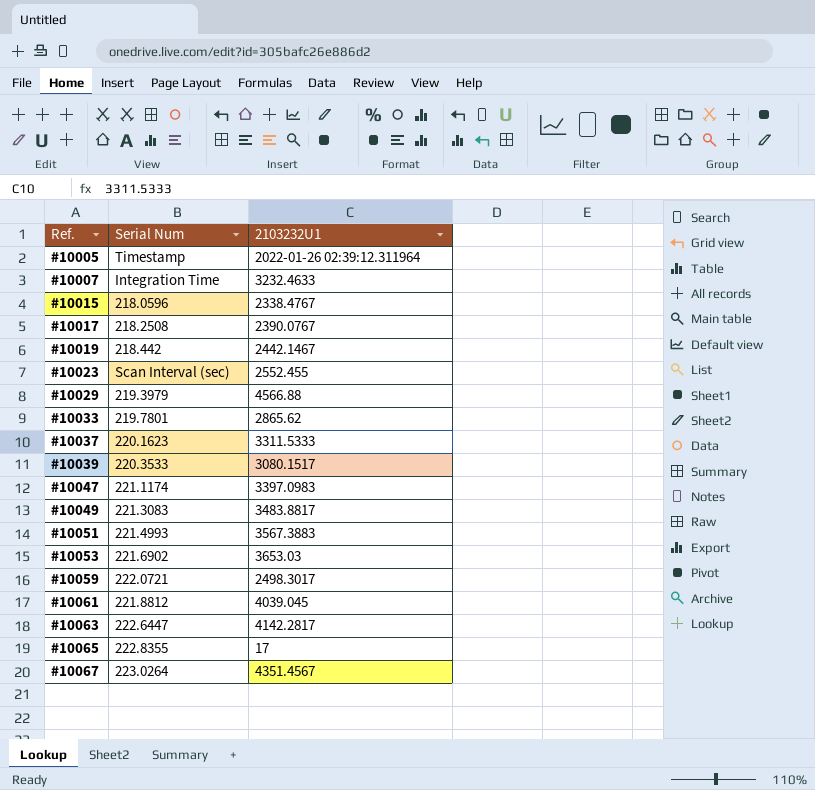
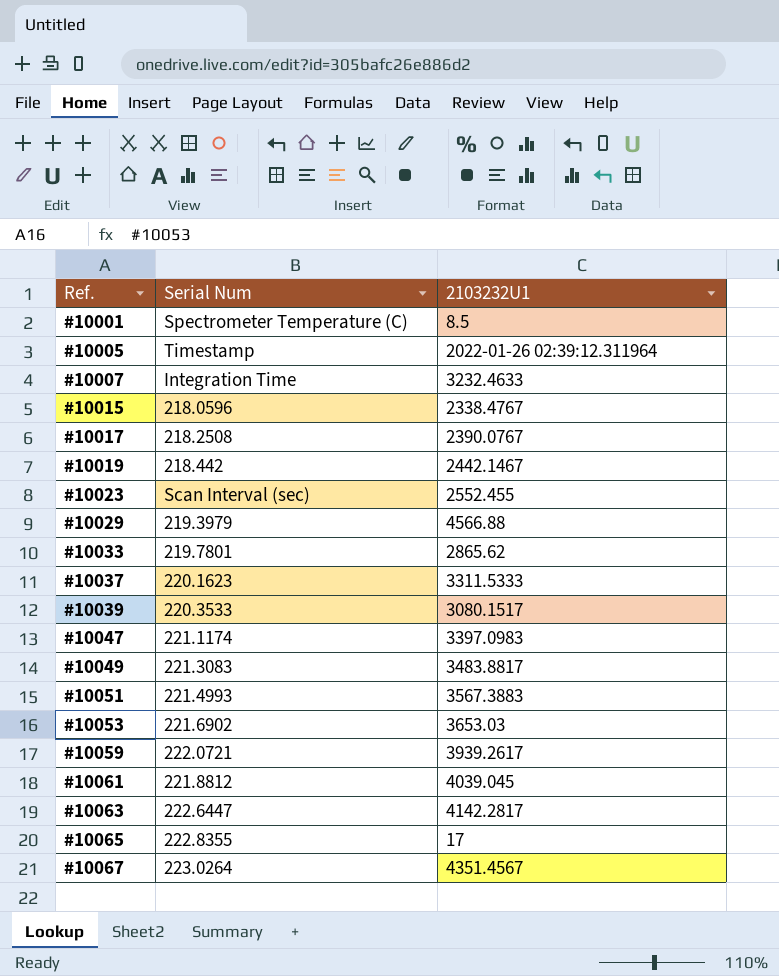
row #10001: none -> Spectrometer Temperature (C) | 8.5
#10059 | 2103232U1: 2498.3017 -> 3939.2617

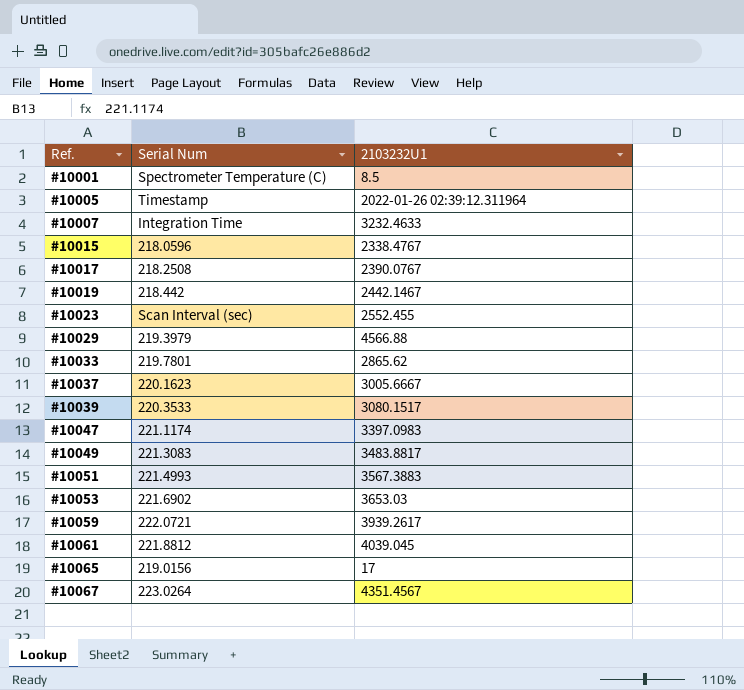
row #10063: 222.6447 | 4142.2817 -> none
#10037 | 2103232U1: 3311.5333 -> 3005.6667
#10065 | Serial Num: 222.8355 -> 219.0156

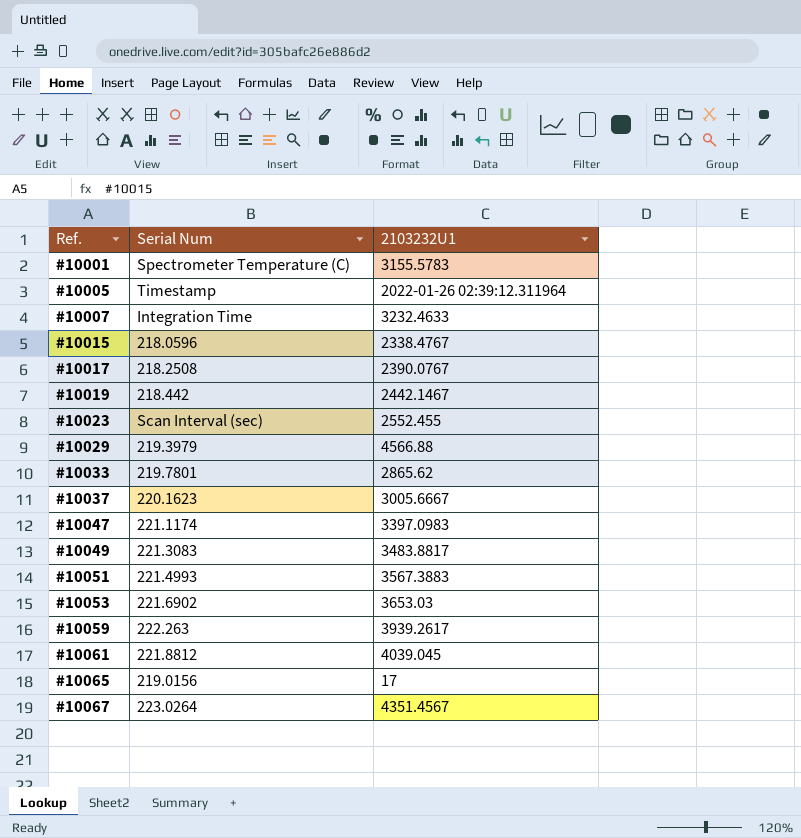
row #10039: 220.3533 | 3080.1517 -> none
#10001 | 2103232U1: 8.5 -> 3155.5783
#10059 | Serial Num: 222.0721 -> 222.263

